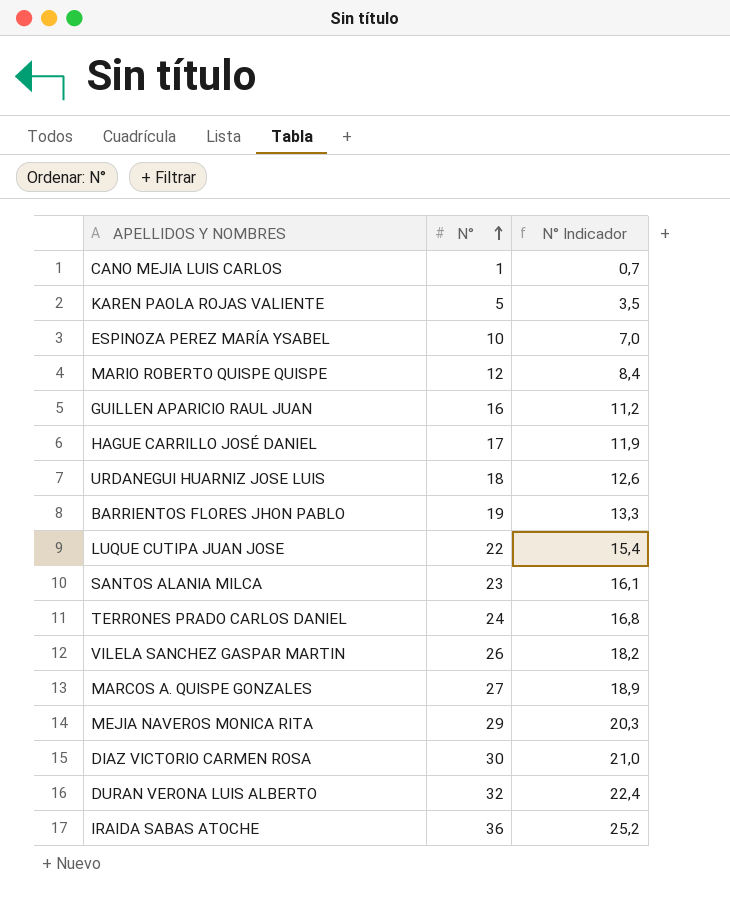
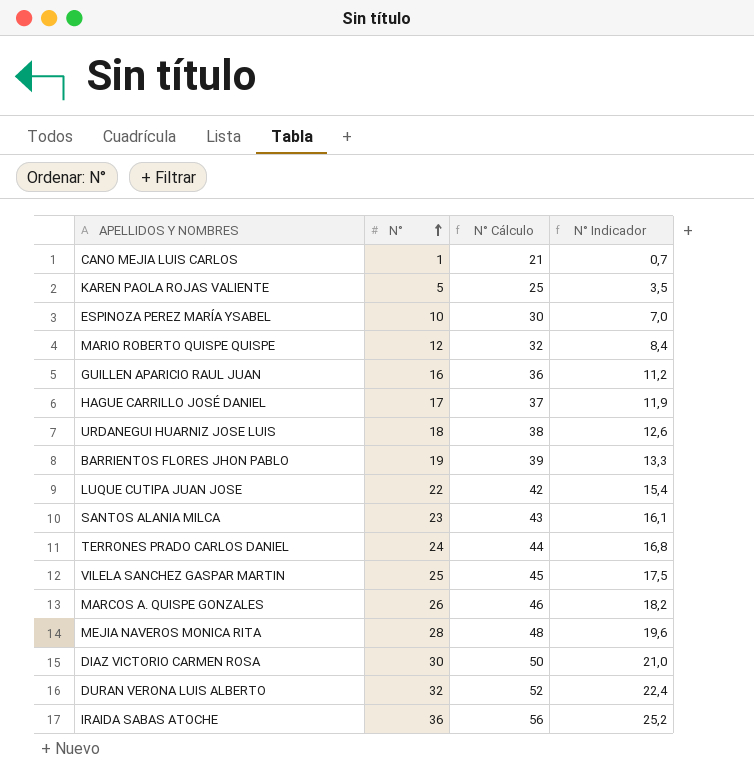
column N° Cálculo | formula: none -> [N°] + 20
VILELA SANCHEZ GASPAR MARTIN | N°: 26 -> 25
VILELA SANCHEZ GASPAR MARTIN | N° Indicador: 18,2 -> 17,5
MARCOS A. QUISPE GONZALES | N°: 27 -> 26
MARCOS A. QUISPE GONZALES | N° Indicador: 18,9 -> 18,2
MEJIA NAVEROS MONICA RITA | N°: 29 -> 28
MEJIA NAVEROS MONICA RITA | N° Indicador: 20,3 -> 19,6

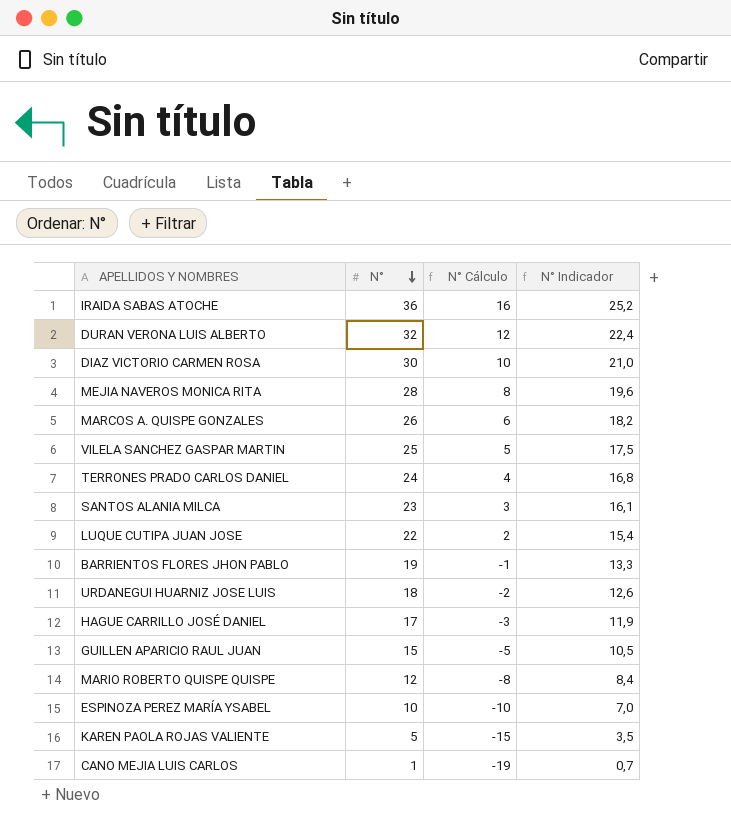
row order: N° ascending -> N° descending
column N° Cálculo | formula: [N°] + 20 -> [N°] - 20
GUILLEN APARICIO RAUL JUAN | N°: 16 -> 15
GUILLEN APARICIO RAUL JUAN | N° Indicador: 11,2 -> 10,5

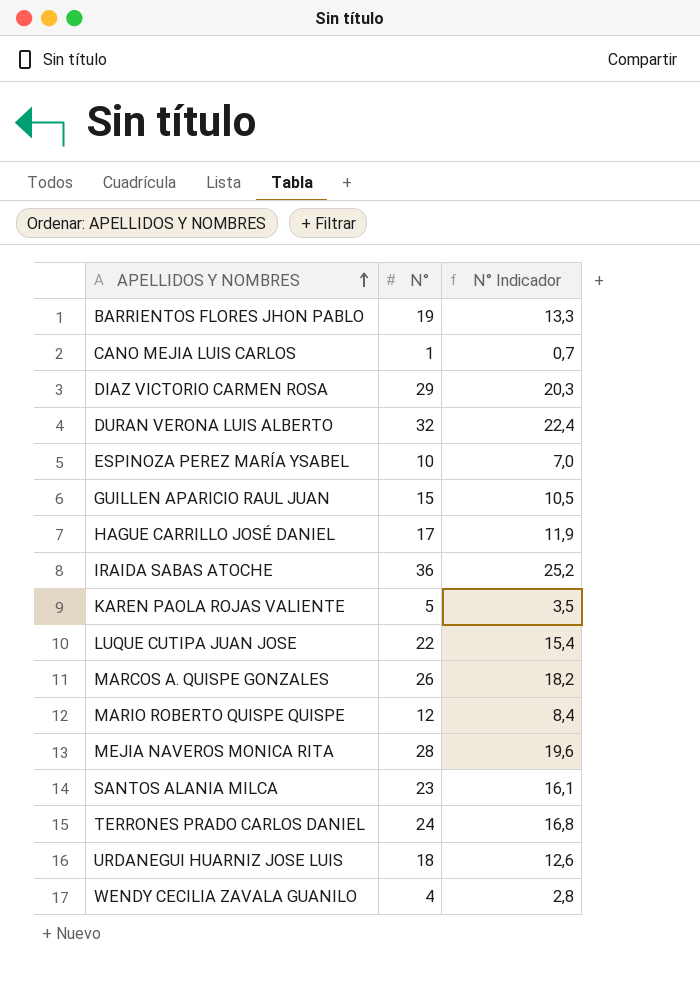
row order: N° descending -> APELLIDOS Y NOMBRES ascending
column N° Cálculo | formula: [N°] - 20 -> none
row VILELA SANCHEZ GASPAR MARTIN: 25 | 5 | 17,5 -> none
DIAZ VICTORIO CARMEN ROSA | N°: 30 -> 29
DIAZ VICTORIO CARMEN ROSA | N° Indicador: 21,0 -> 20,3
row WENDY CECILIA ZAVALA GUANILO: none -> 4 | 2,8

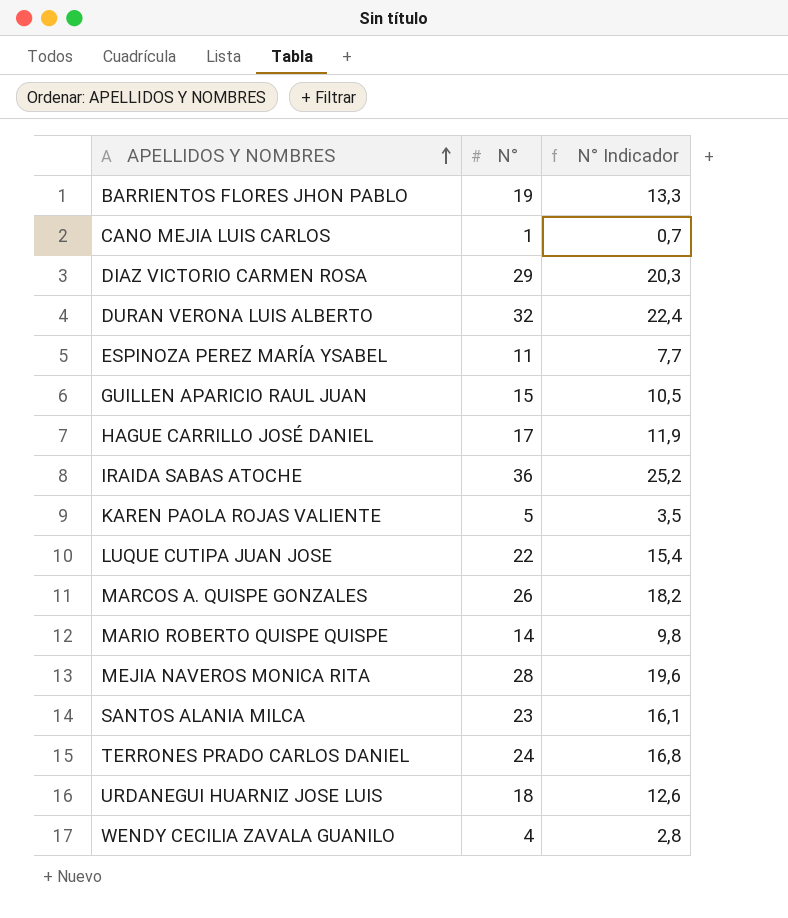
ESPINOZA PEREZ MARÍA YSABEL | N°: 10 -> 11
ESPINOZA PEREZ MARÍA YSABEL | N° Indicador: 7,0 -> 7,7
MARIO ROBERTO QUISPE QUISPE | N°: 12 -> 14
MARIO ROBERTO QUISPE QUISPE | N° Indicador: 8,4 -> 9,8

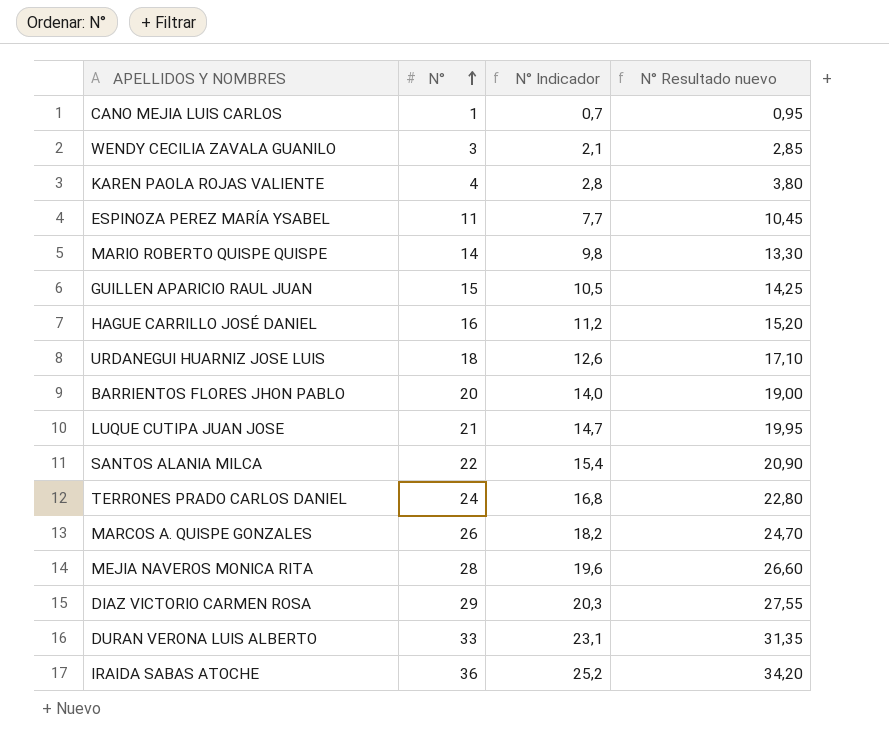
row order: APELLIDOS Y NOMBRES ascending -> N° ascending
column N° Resultado nuevo | formula: none -> [N°] * 0,95
WENDY CECILIA ZAVALA GUANILO | N°: 4 -> 3
WENDY CECILIA ZAVALA GUANILO | N° Indicador: 2,8 -> 2,1
KAREN PAOLA ROJAS VALIENTE | N°: 5 -> 4
KAREN PAOLA ROJAS VALIENTE | N° Indicador: 3,5 -> 2,8
HAGUE CARRILLO JOSÉ DANIEL | N°: 17 -> 16
HAGUE CARRILLO JOSÉ DANIEL | N° Indicador: 11,9 -> 11,2
BARRIENTOS FLORES JHON PABLO | N°: 19 -> 20
BARRIENTOS FLORES JHON PABLO | N° Indicador: 13,3 -> 14,0
LUQUE CUTIPA JUAN JOSE | N°: 22 -> 21
LUQUE CUTIPA JUAN JOSE | N° Indicador: 15,4 -> 14,7
SANTOS ALANIA MILCA | N°: 23 -> 22
SANTOS ALANIA MILCA | N° Indicador: 16,1 -> 15,4
DURAN VERONA LUIS ALBERTO | N°: 32 -> 33
DURAN VERONA LUIS ALBERTO | N° Indicador: 22,4 -> 23,1

